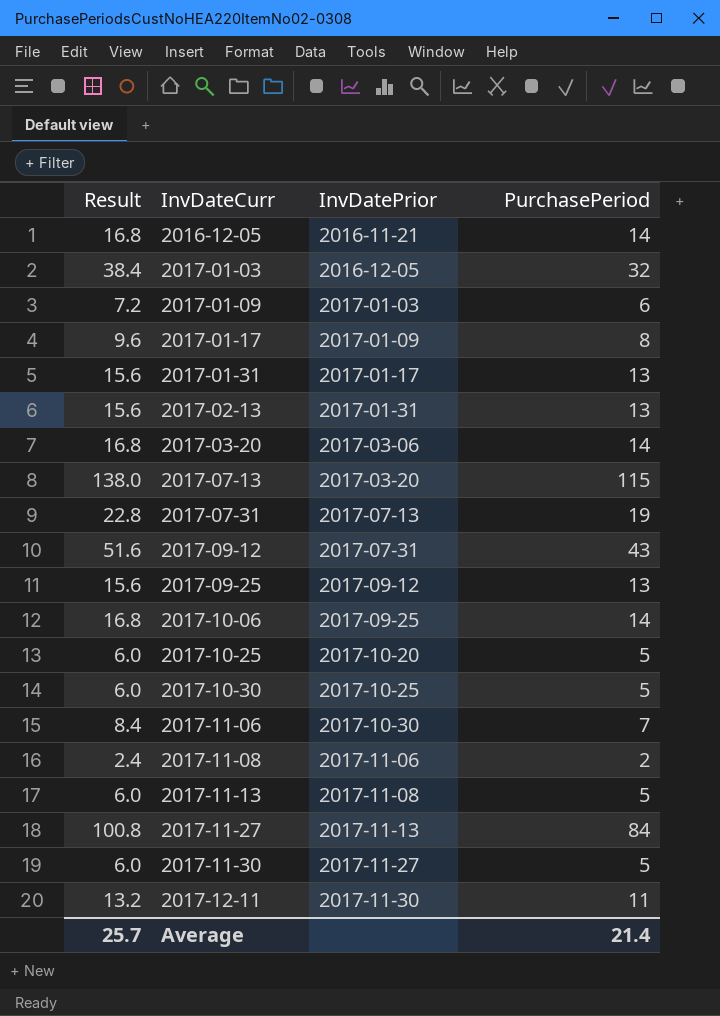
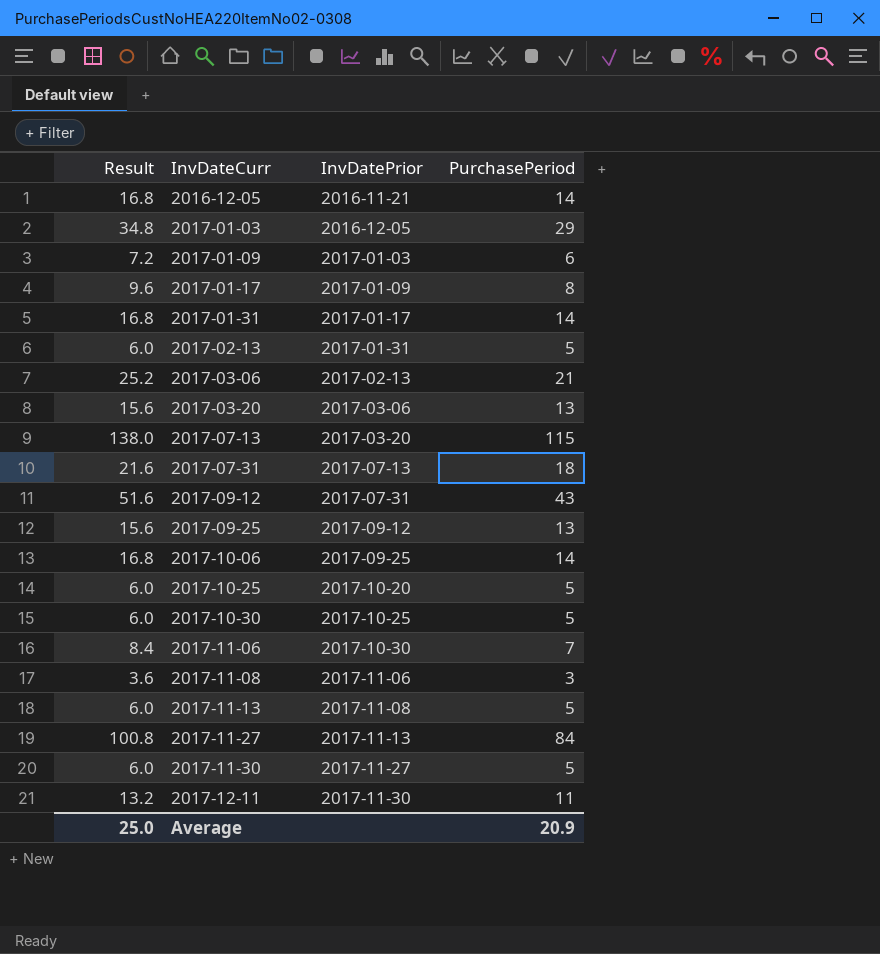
2017-01-03 | Result: 38.4 -> 34.8
2017-01-03 | PurchasePeriod: 32 -> 29
2017-01-31 | Result: 15.6 -> 16.8
2017-01-31 | PurchasePeriod: 13 -> 14
2017-02-13 | Result: 15.6 -> 6.0
2017-02-13 | PurchasePeriod: 13 -> 5
row 2017-03-06: none -> 25.2 | 2017-02-13 | 21
2017-03-20 | Result: 16.8 -> 15.6
2017-03-20 | PurchasePeriod: 14 -> 13
2017-07-31 | Result: 22.8 -> 21.6
2017-07-31 | PurchasePeriod: 19 -> 18
2017-11-08 | Result: 2.4 -> 3.6
2017-11-08 | PurchasePeriod: 2 -> 3
Average | Result: 25.7 -> 25.0
Average | PurchasePeriod: 21.4 -> 20.9

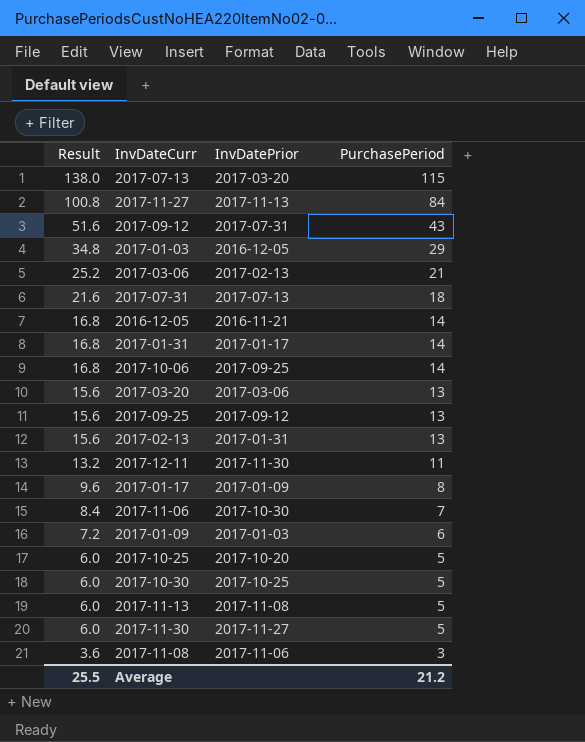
row order: InvDateCurr ascending -> Result descending
2017-02-13 | Result: 6.0 -> 15.6
2017-02-13 | PurchasePeriod: 5 -> 13
Average | Result: 25.0 -> 25.5
Average | PurchasePeriod: 20.9 -> 21.2

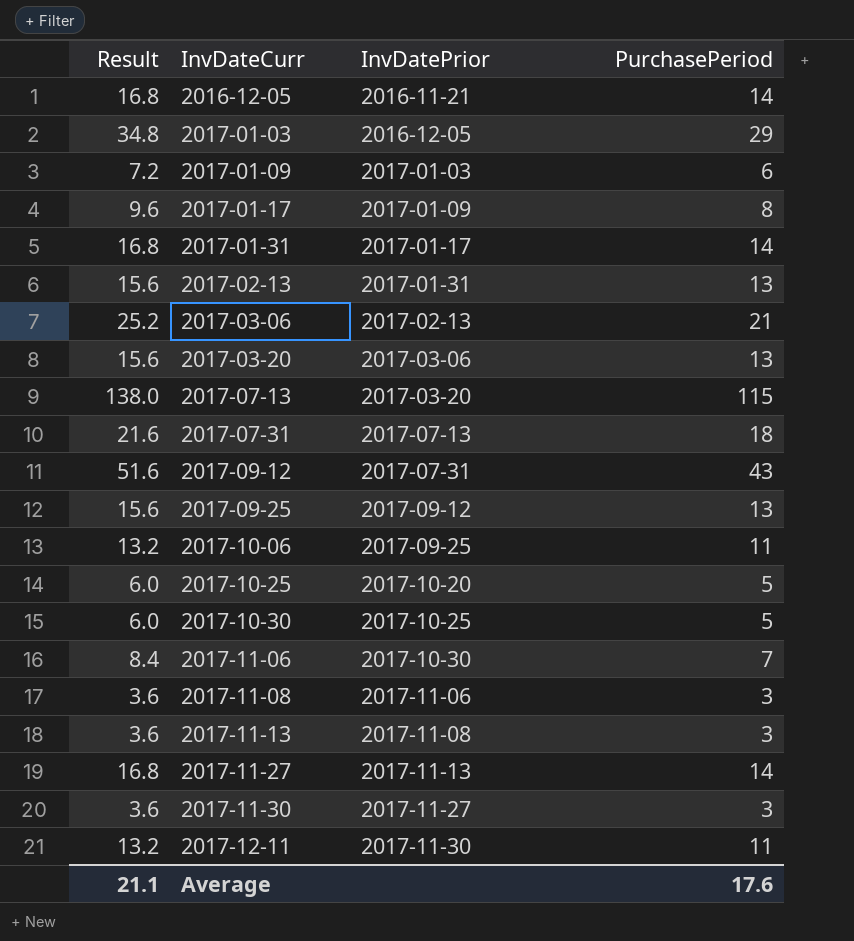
row order: Result descending -> InvDateCurr ascending
2017-10-06 | Result: 16.8 -> 13.2
2017-10-06 | PurchasePeriod: 14 -> 11
2017-11-13 | Result: 6.0 -> 3.6
2017-11-13 | PurchasePeriod: 5 -> 3
2017-11-27 | Result: 100.8 -> 16.8
2017-11-27 | PurchasePeriod: 84 -> 14
2017-11-30 | Result: 6.0 -> 3.6
2017-11-30 | PurchasePeriod: 5 -> 3
Average | Result: 25.5 -> 21.1
Average | PurchasePeriod: 21.2 -> 17.6

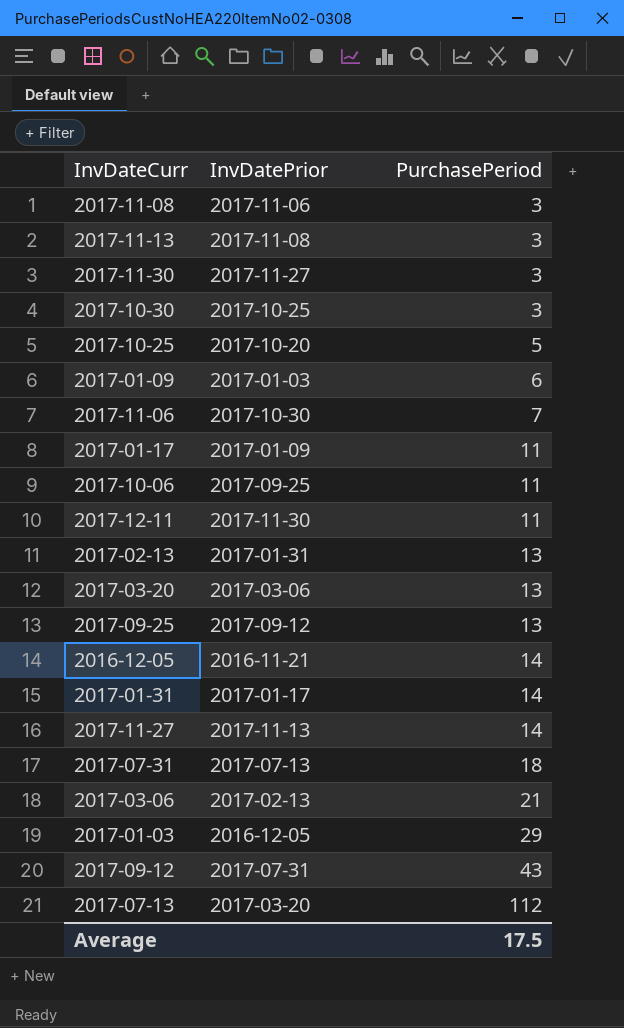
row order: InvDateCurr ascending -> PurchasePeriod ascending
column Result | formula: [PurchasePeriod] * 1.2 -> none
2017-10-30 | PurchasePeriod: 5 -> 3
2017-01-17 | PurchasePeriod: 8 -> 11
2017-07-13 | PurchasePeriod: 115 -> 112
Average | PurchasePeriod: 17.6 -> 17.5

